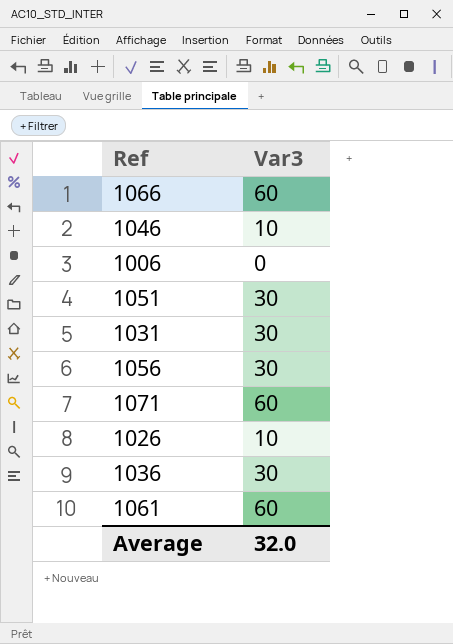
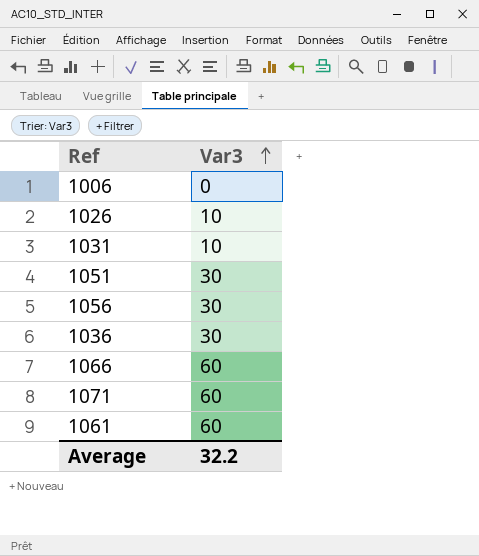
row order: none -> Var3 ascending
row 1046: 10 -> none
1031 | Var3: 30 -> 10
Average | Var3: 32.0 -> 32.2

